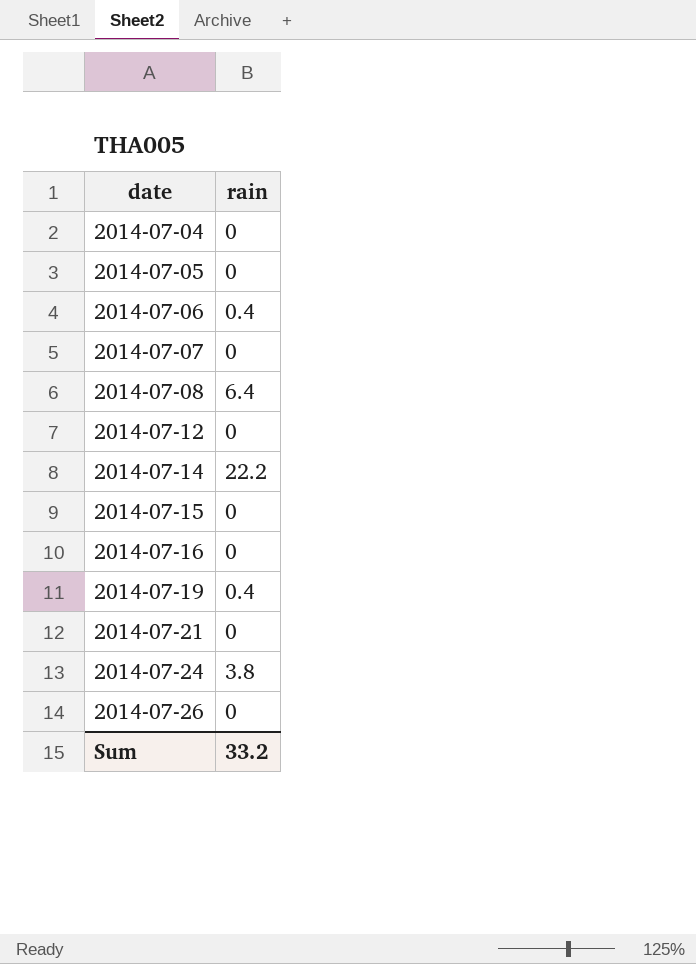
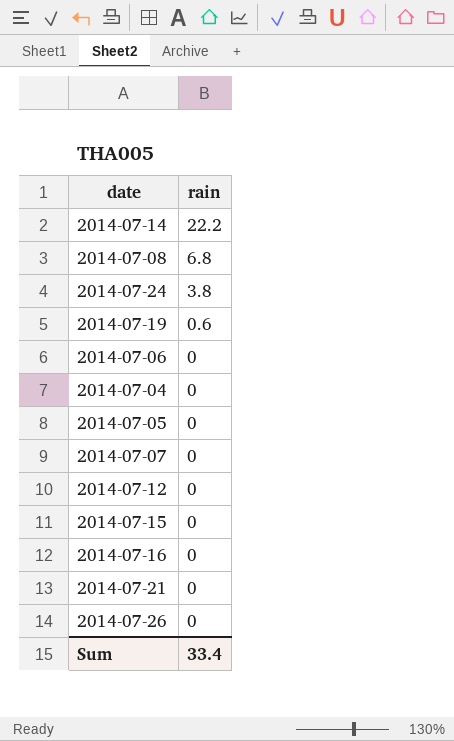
row order: date ascending -> rain descending
2014-07-08 | rain: 6.4 -> 6.8
2014-07-19 | rain: 0.4 -> 0.6
2014-07-06 | rain: 0.4 -> 0
Sum | rain: 33.2 -> 33.4

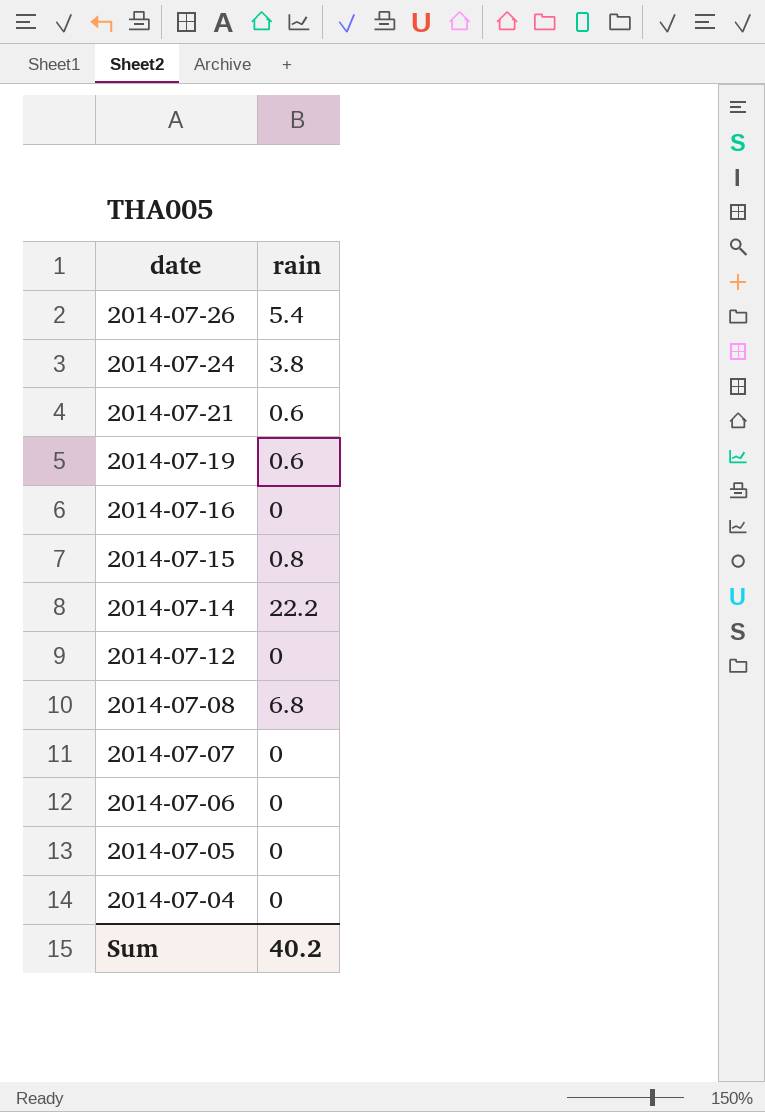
row order: rain descending -> date descending
2014-07-26 | rain: 0 -> 5.4
2014-07-21 | rain: 0 -> 0.6
2014-07-15 | rain: 0 -> 0.8
Sum | rain: 33.4 -> 40.2

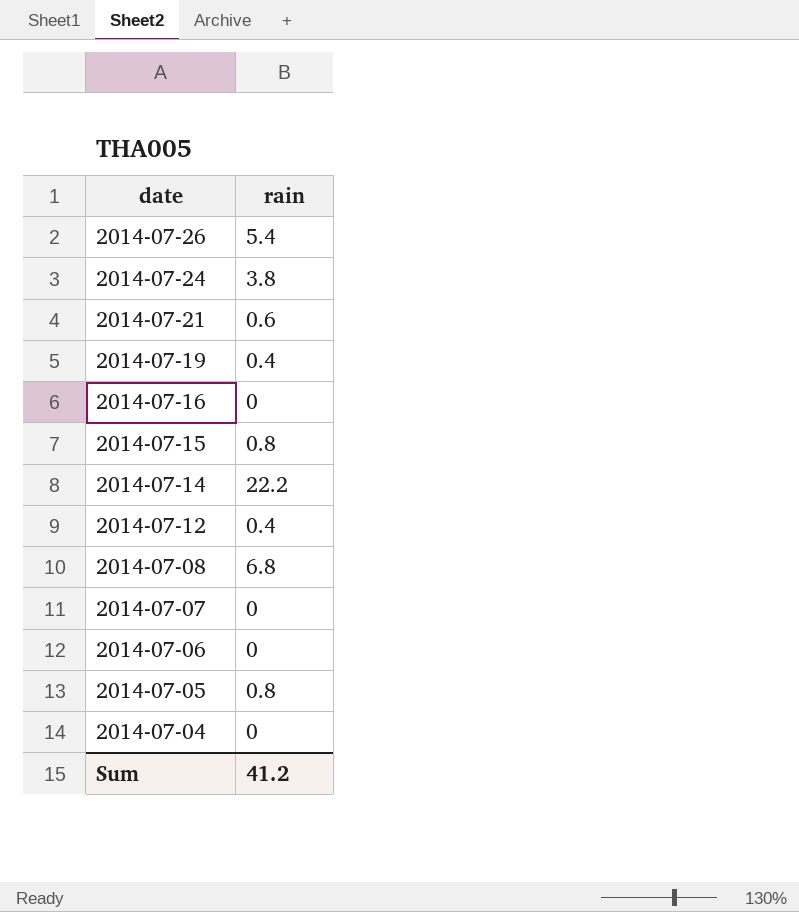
2014-07-19 | rain: 0.6 -> 0.4
2014-07-12 | rain: 0 -> 0.4
2014-07-05 | rain: 0 -> 0.8
Sum | rain: 40.2 -> 41.2

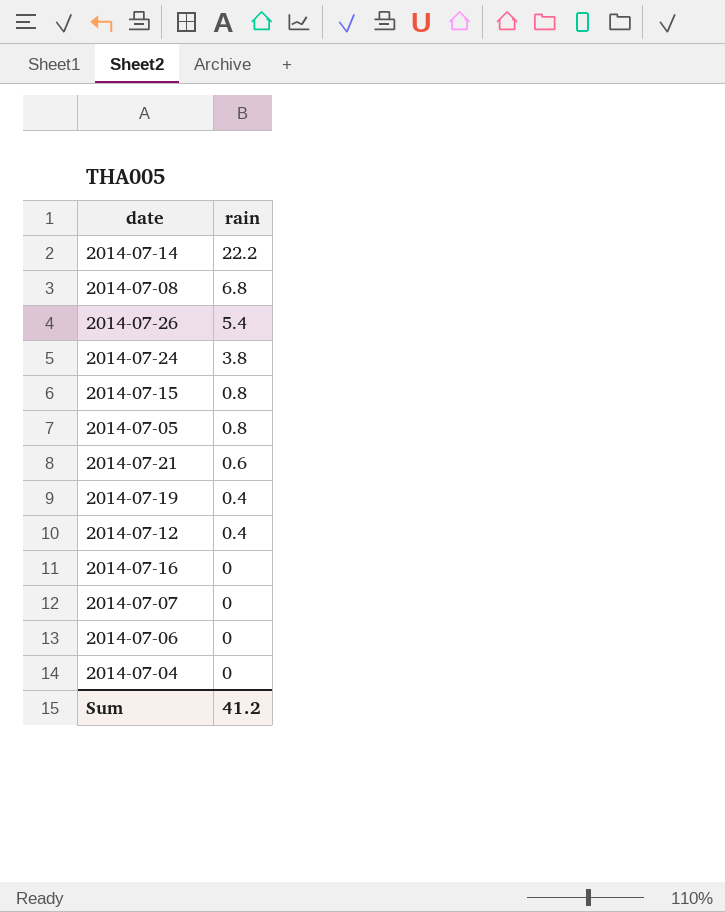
row order: date descending -> rain descending

